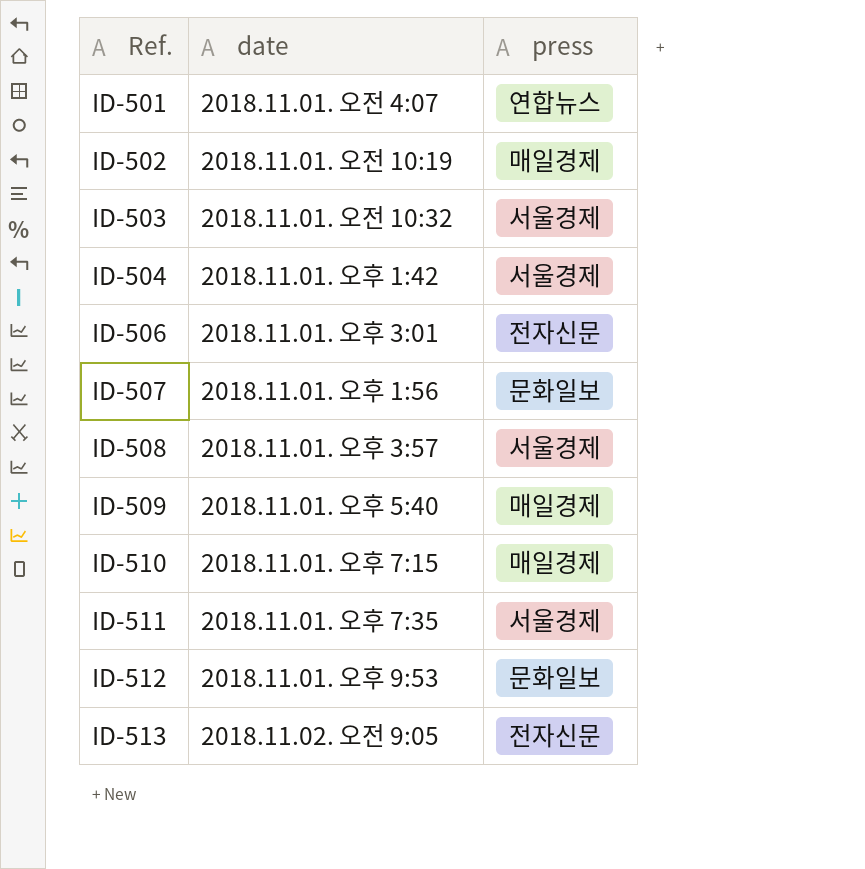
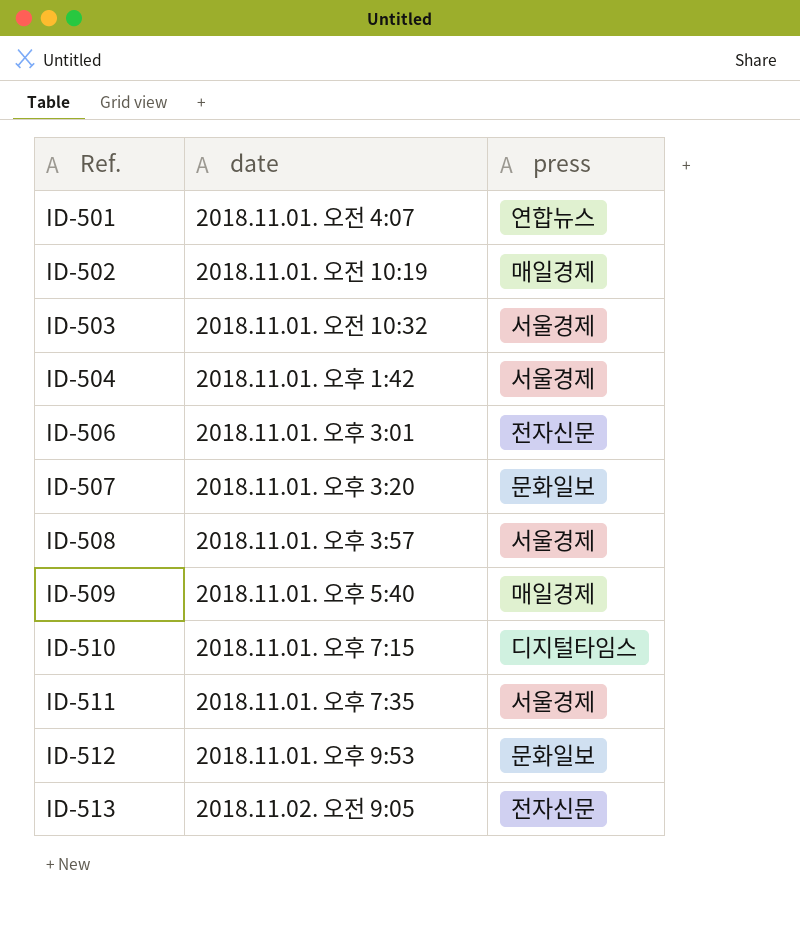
ID-507 | date: 2018.11.01. 오후 1:56 -> 2018.11.01. 오후 3:20
ID-510 | press: 매일경제 -> 디지털타임스

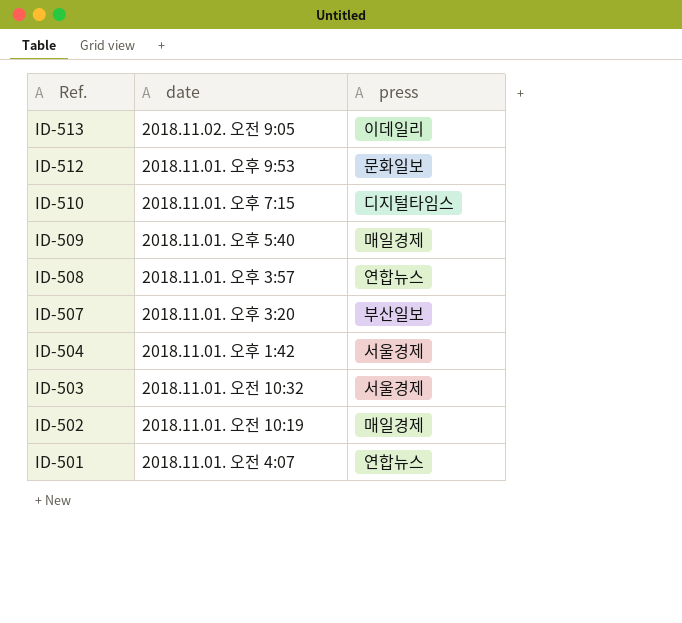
row order: Ref. ascending -> Ref. descending
row ID-506: 2018.11.01. 오후 3:01 | 전자신문 -> none
row ID-511: 2018.11.01. 오후 7:35 | 서울경제 -> none
ID-513 | press: 전자신문 -> 이데일리
ID-508 | press: 서울경제 -> 연합뉴스
ID-507 | press: 문화일보 -> 부산일보

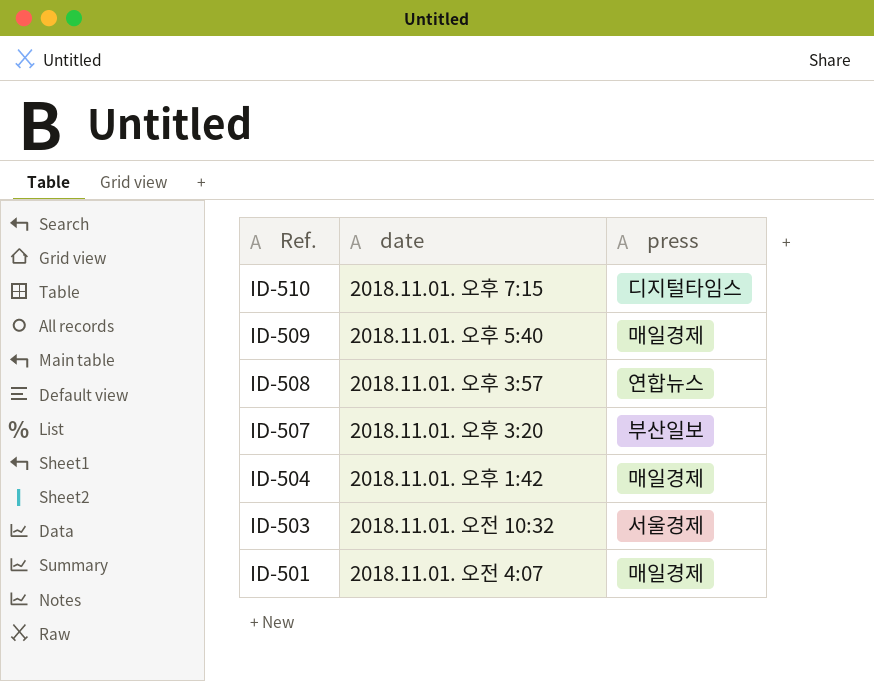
row ID-513: 2018.11.02. 오전 9:05 | 이데일리 -> none
row ID-512: 2018.11.01. 오후 9:53 | 문화일보 -> none
row ID-502: 2018.11.01. 오전 10:19 | 매일경제 -> none
ID-504 | press: 서울경제 -> 매일경제
ID-501 | press: 연합뉴스 -> 매일경제

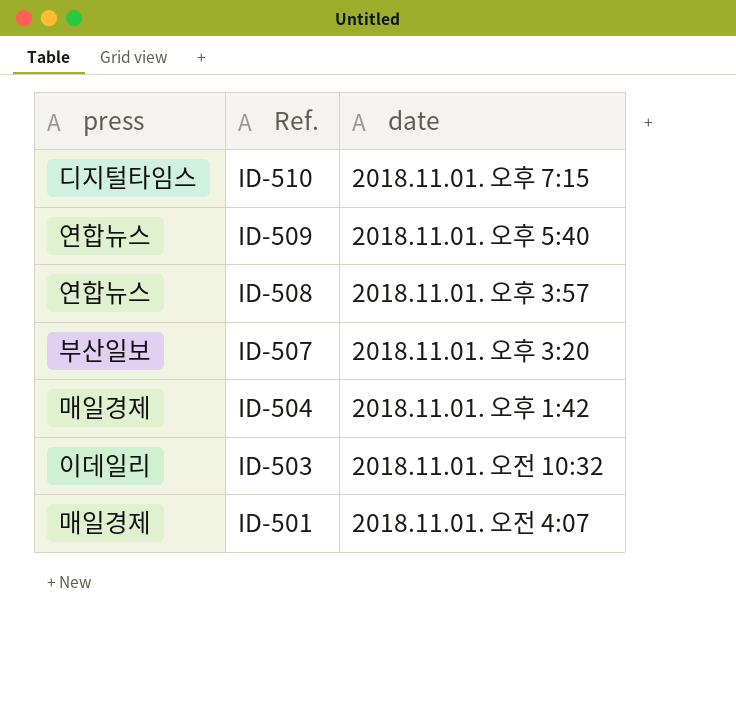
column press | position: 3 -> 1
ID-509 | press: 매일경제 -> 연합뉴스
ID-503 | press: 서울경제 -> 이데일리

